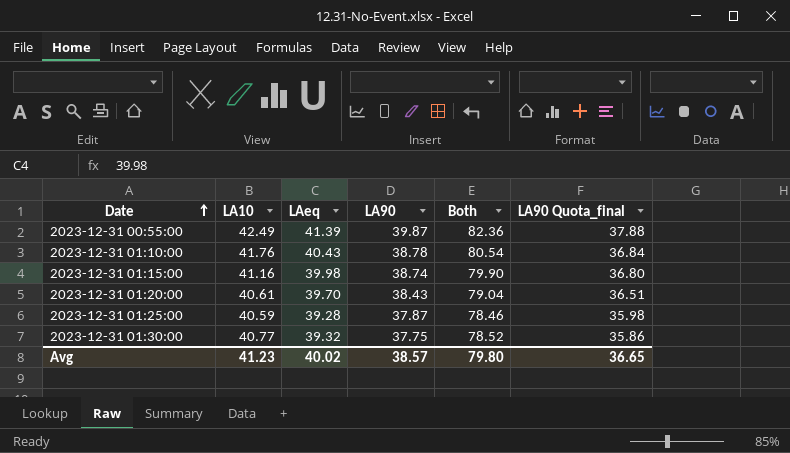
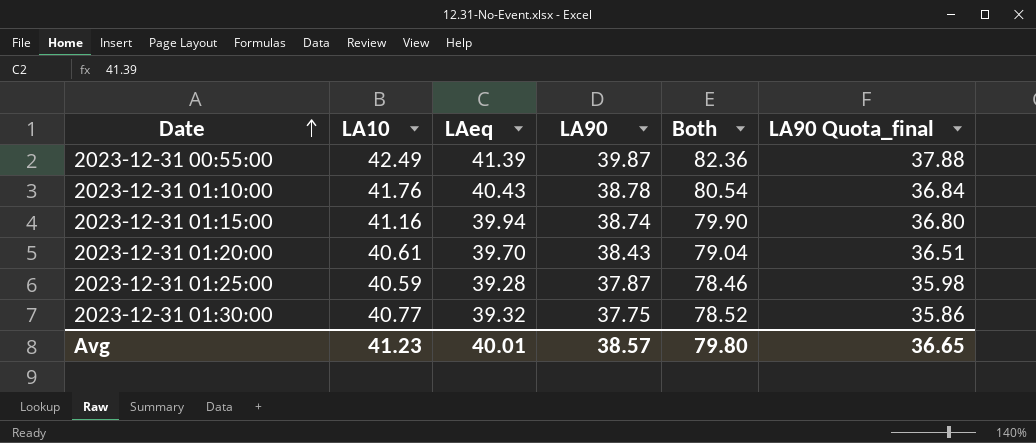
2023-12-31 01:15:00 | LAeq: 39.98 -> 39.94
Avg | LAeq: 40.02 -> 40.01

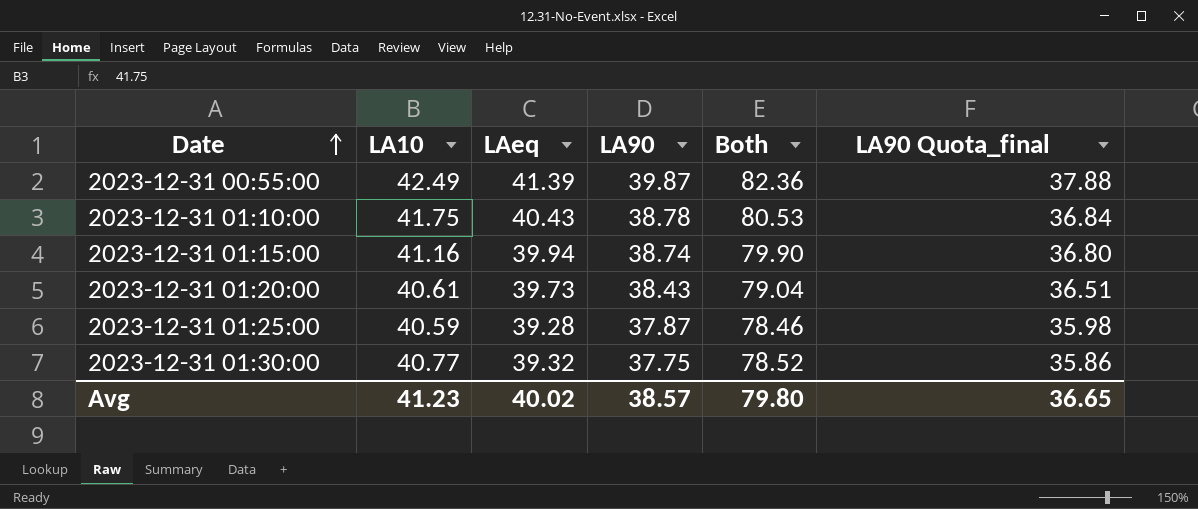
2023-12-31 01:10:00 | LA10: 41.76 -> 41.75
2023-12-31 01:10:00 | Both: 80.54 -> 80.53
2023-12-31 01:20:00 | LAeq: 39.70 -> 39.73
Avg | LAeq: 40.01 -> 40.02

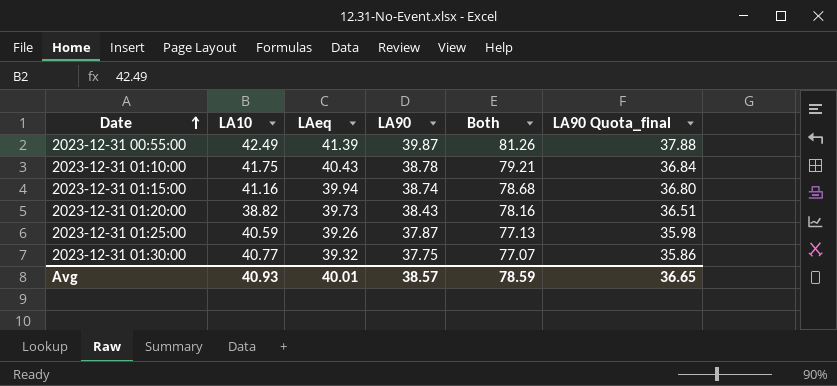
column Both | formula: [LA10] + [LA90] -> [LAeq] + [LA90]
2023-12-31 01:20:00 | LA10: 40.61 -> 38.82
2023-12-31 01:25:00 | LAeq: 39.28 -> 39.26
Avg | LA10: 41.23 -> 40.93
Avg | LAeq: 40.02 -> 40.01
Avg | Both: 79.80 -> 78.59

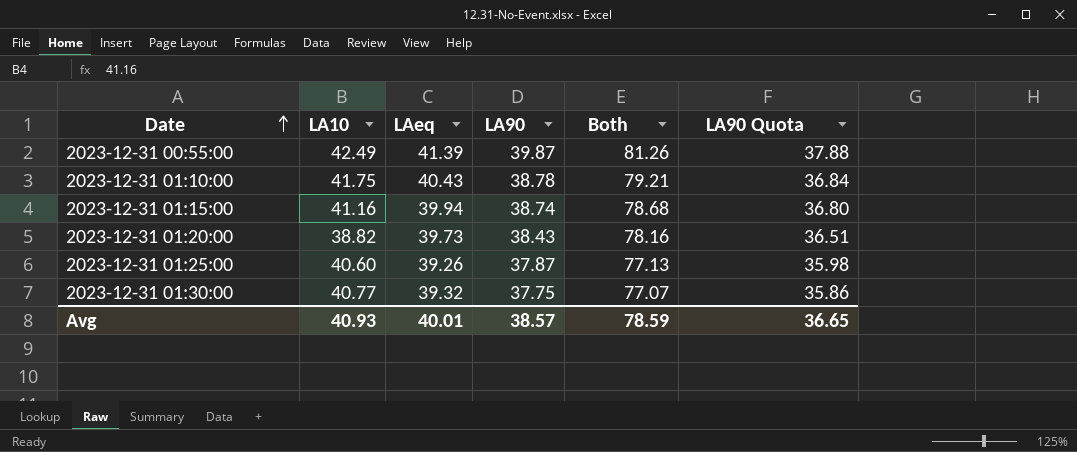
column name: LA90 Quota_final -> LA90 Quota
2023-12-31 01:25:00 | LA10: 40.59 -> 40.60

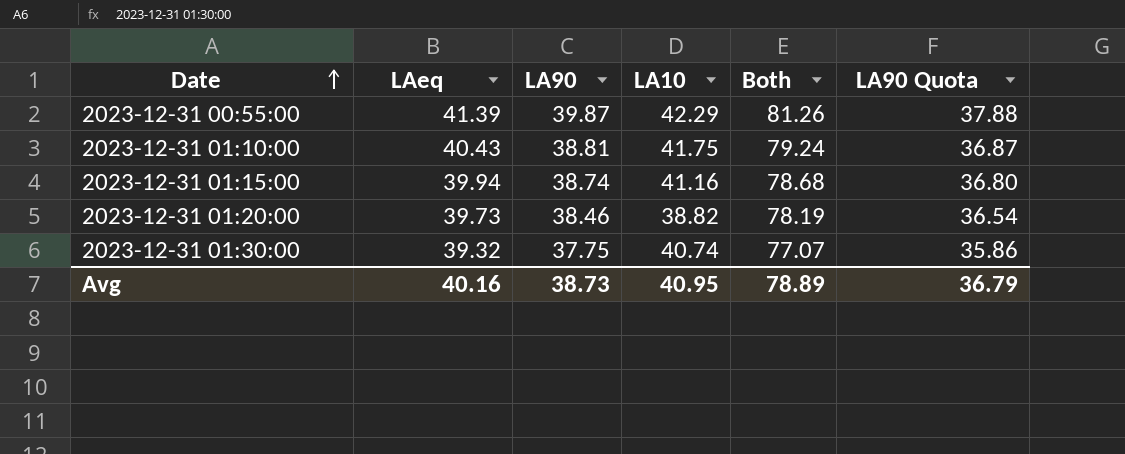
column LA10 | position: 2 -> 4
row 2023-12-31 01:25:00: 40.60 | 39.26 | 37.87 | 77.13 | 35.98 -> none
2023-12-31 00:55:00 | LA10: 42.49 -> 42.29
2023-12-31 01:10:00 | LA90: 38.78 -> 38.81
2023-12-31 01:10:00 | Both: 79.21 -> 79.24
2023-12-31 01:10:00 | LA90 Quota: 36.84 -> 36.87
2023-12-31 01:20:00 | LA90: 38.43 -> 38.46
2023-12-31 01:20:00 | Both: 78.16 -> 78.19
2023-12-31 01:20:00 | LA90 Quota: 36.51 -> 36.54
2023-12-31 01:30:00 | LA10: 40.77 -> 40.74
Avg | LAeq: 40.01 -> 40.16
Avg | LA90: 38.57 -> 38.73
Avg | LA10: 40.93 -> 40.95
Avg | Both: 78.59 -> 78.89
Avg | LA90 Quota: 36.65 -> 36.79

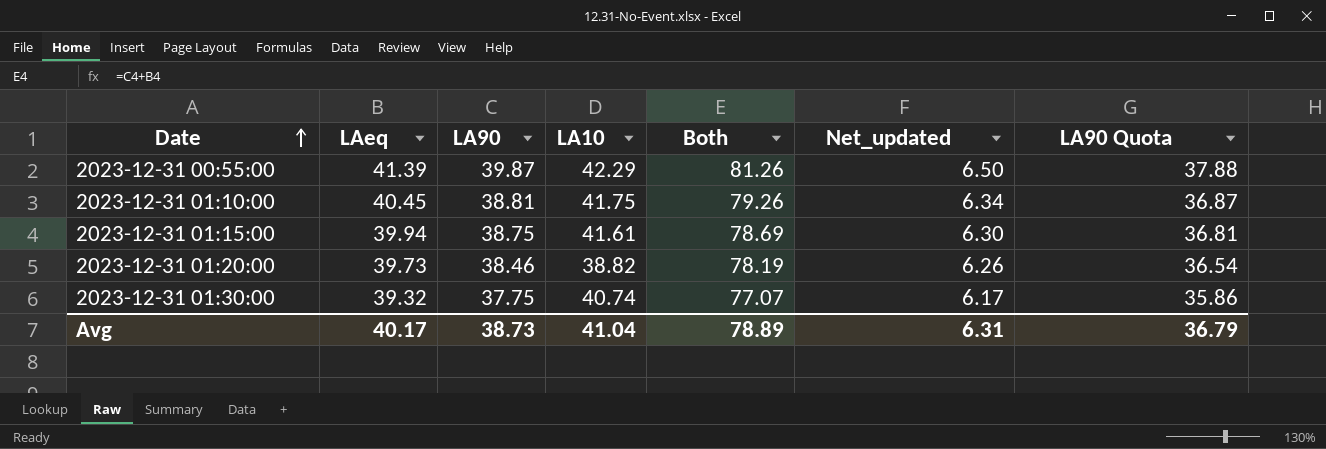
column Net_updated | formula: none -> [Both] * 0.08
2023-12-31 01:10:00 | LAeq: 40.43 -> 40.45
2023-12-31 01:10:00 | Both: 79.24 -> 79.26
2023-12-31 01:15:00 | LA90: 38.74 -> 38.75
2023-12-31 01:15:00 | LA10: 41.16 -> 41.61
2023-12-31 01:15:00 | Both: 78.68 -> 78.69
2023-12-31 01:15:00 | LA90 Quota: 36.80 -> 36.81
Avg | LAeq: 40.16 -> 40.17
Avg | LA10: 40.95 -> 41.04

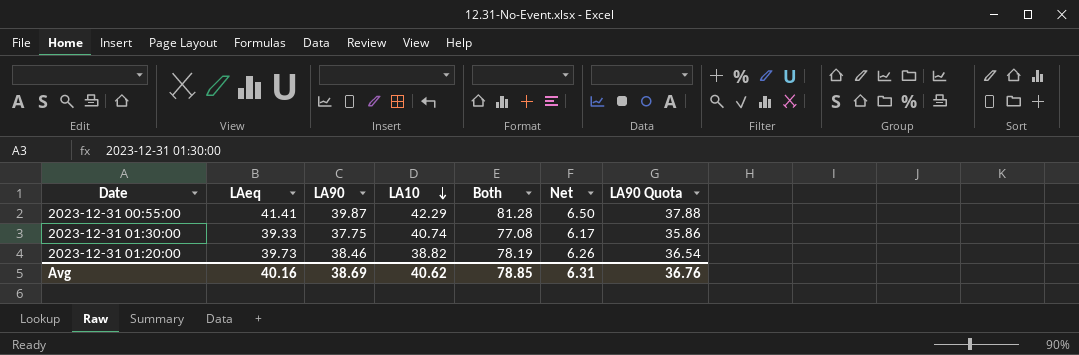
row order: Date ascending -> LA10 descending
column name: Net_updated -> Net
row 2023-12-31 01:10:00: 40.45 | 38.81 | 41.75 | 79.26 | 6.34 | 36.87 -> none
row 2023-12-31 01:15:00: 39.94 | 38.75 | 41.61 | 78.69 | 6.30 | 36.81 -> none
2023-12-31 00:55:00 | LAeq: 41.39 -> 41.41
2023-12-31 00:55:00 | Both: 81.26 -> 81.28
2023-12-31 01:30:00 | LAeq: 39.32 -> 39.33
2023-12-31 01:30:00 | Both: 77.07 -> 77.08
Avg | LAeq: 40.17 -> 40.16
Avg | LA90: 38.73 -> 38.69
Avg | LA10: 41.04 -> 40.62
Avg | Both: 78.89 -> 78.85
Avg | LA90 Quota: 36.79 -> 36.76

